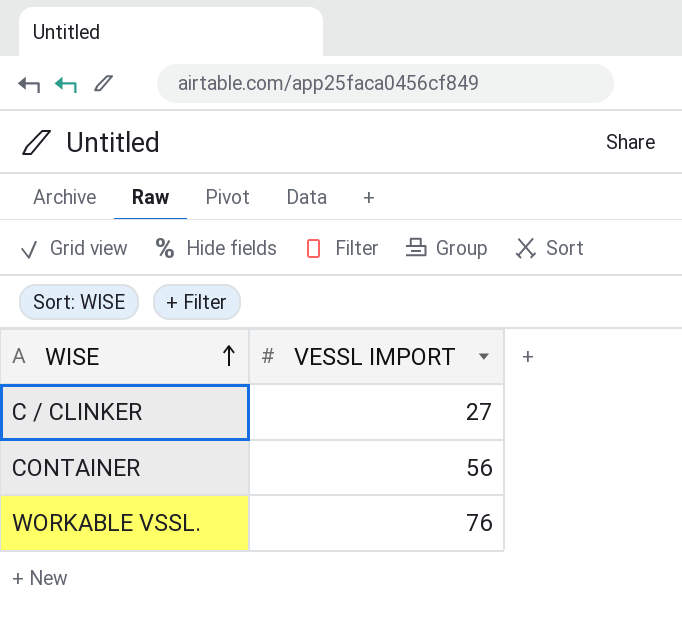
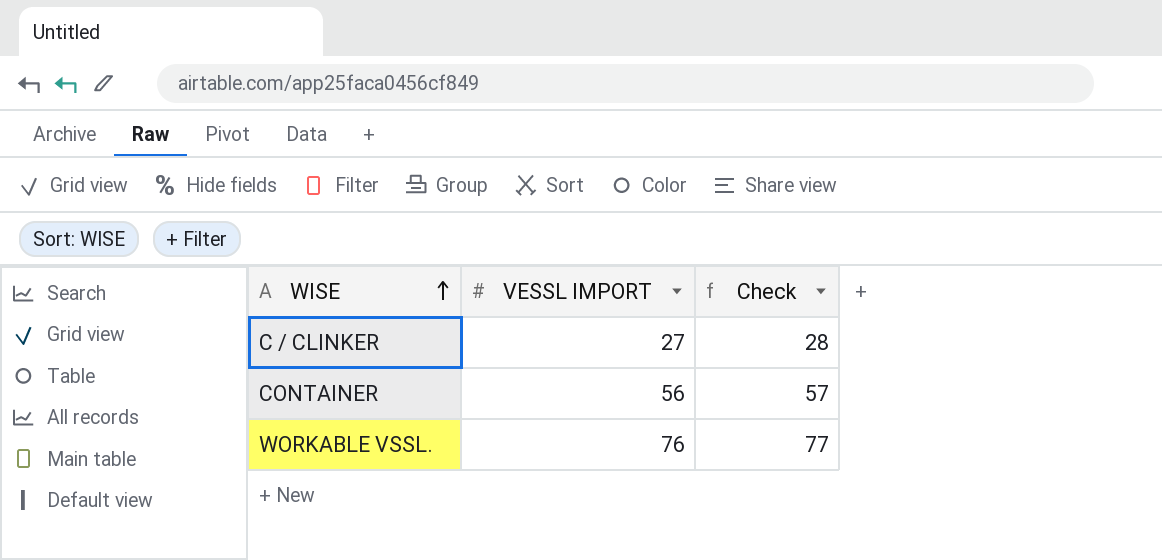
column Check | formula: none -> [VESSL IMPORT] + 1

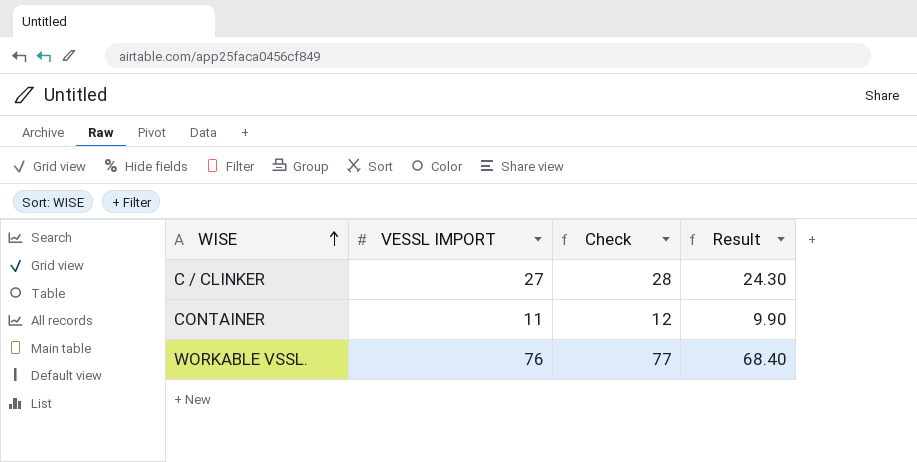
column Result | formula: none -> [VESSL IMPORT] * 0.9
CONTAINER | VESSL IMPORT: 56 -> 11
CONTAINER | Check: 57 -> 12

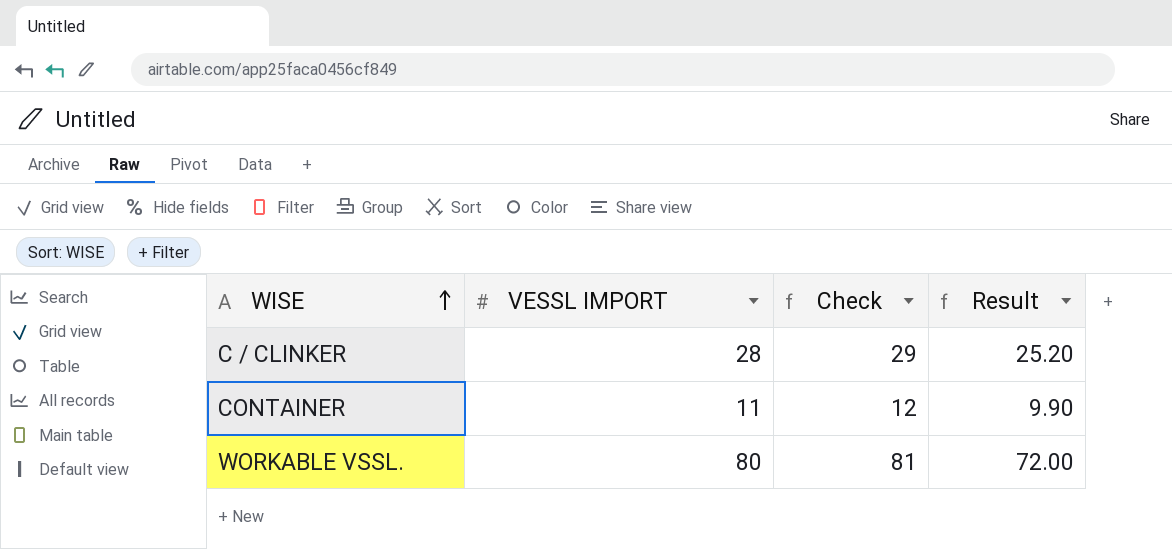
C / CLINKER | VESSL IMPORT: 27 -> 28
C / CLINKER | Check: 28 -> 29
C / CLINKER | Result: 24.30 -> 25.20
WORKABLE VSSL. | VESSL IMPORT: 76 -> 80
WORKABLE VSSL. | Check: 77 -> 81
WORKABLE VSSL. | Result: 68.40 -> 72.00

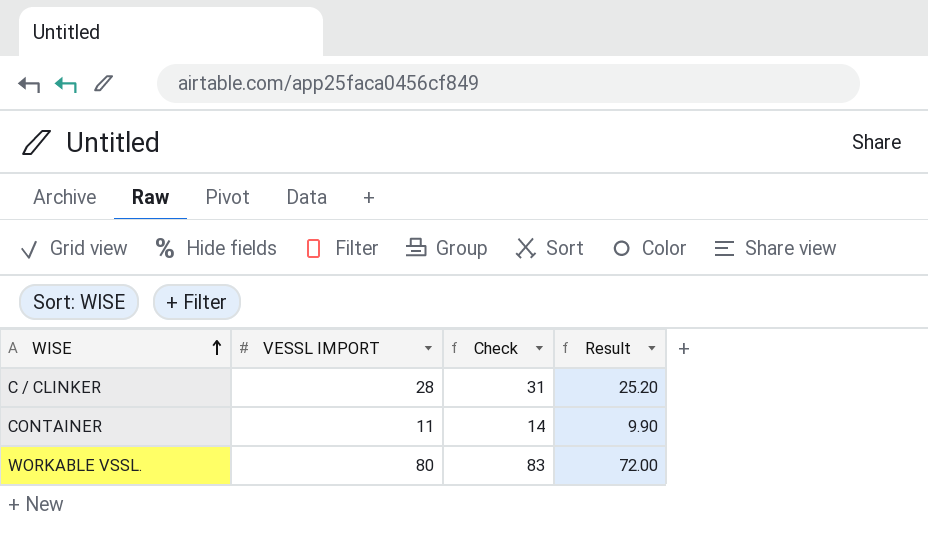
column Check | formula: [VESSL IMPORT] + 1 -> [VESSL IMPORT] + 3

